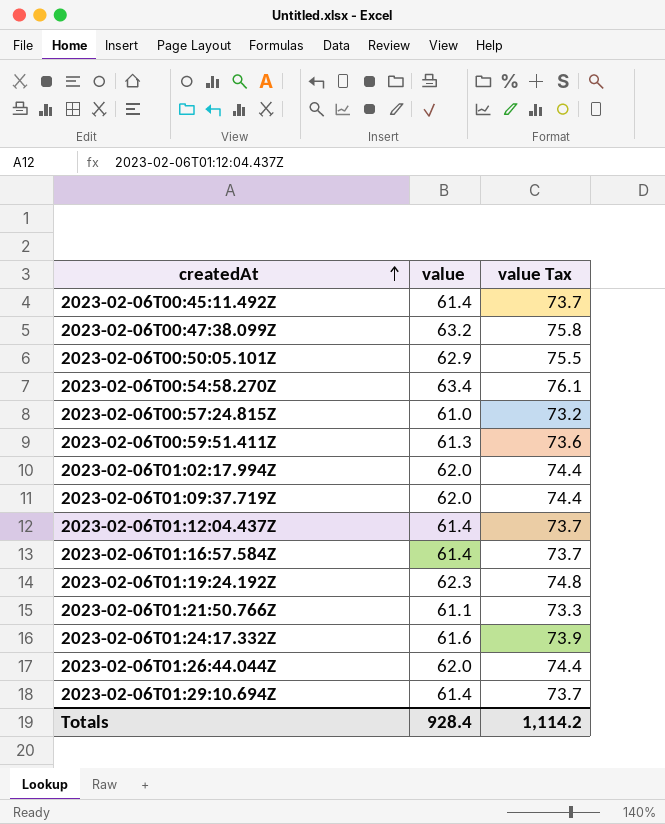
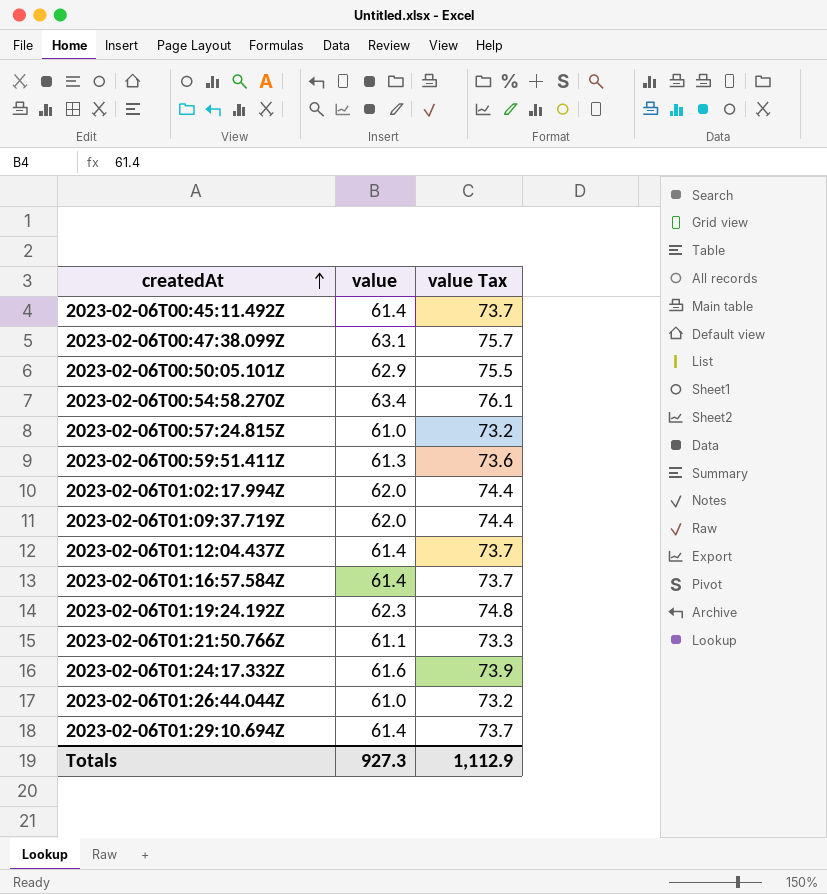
2023-02-06T00:47:38.099Z | value: 63.2 -> 63.1
2023-02-06T00:47:38.099Z | value Tax: 75.8 -> 75.7
2023-02-06T01:26:44.044Z | value: 62.0 -> 61.0
2023-02-06T01:26:44.044Z | value Tax: 74.4 -> 73.2
Totals | value: 928.4 -> 927.3
Totals | value Tax: 1,114.2 -> 1,112.9

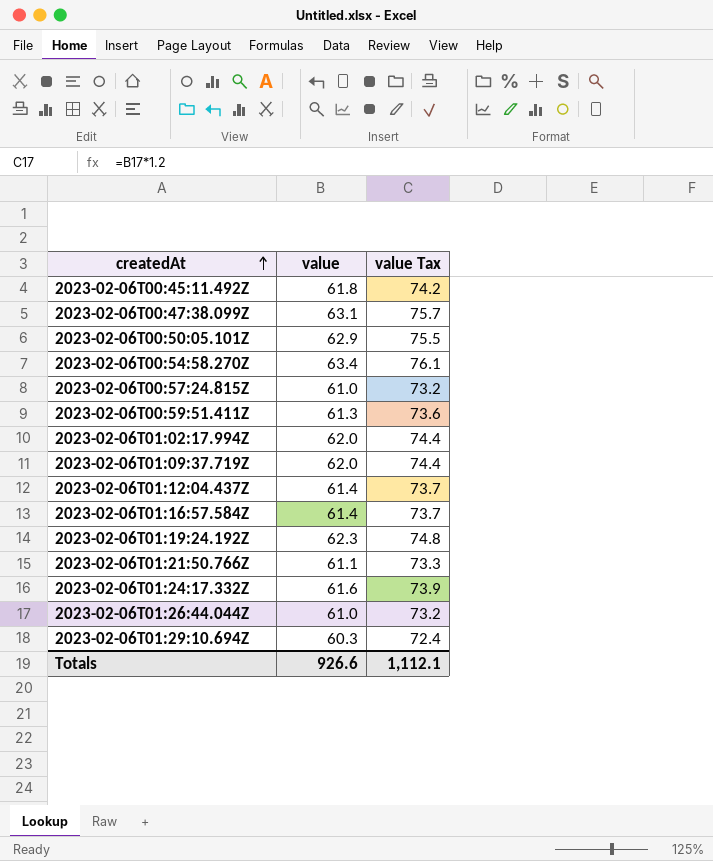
2023-02-06T00:45:11.492Z | value: 61.4 -> 61.8
2023-02-06T00:45:11.492Z | value Tax: 73.7 -> 74.2
2023-02-06T01:29:10.694Z | value: 61.4 -> 60.3
2023-02-06T01:29:10.694Z | value Tax: 73.7 -> 72.4
Totals | value: 927.3 -> 926.6
Totals | value Tax: 1,112.9 -> 1,112.1

